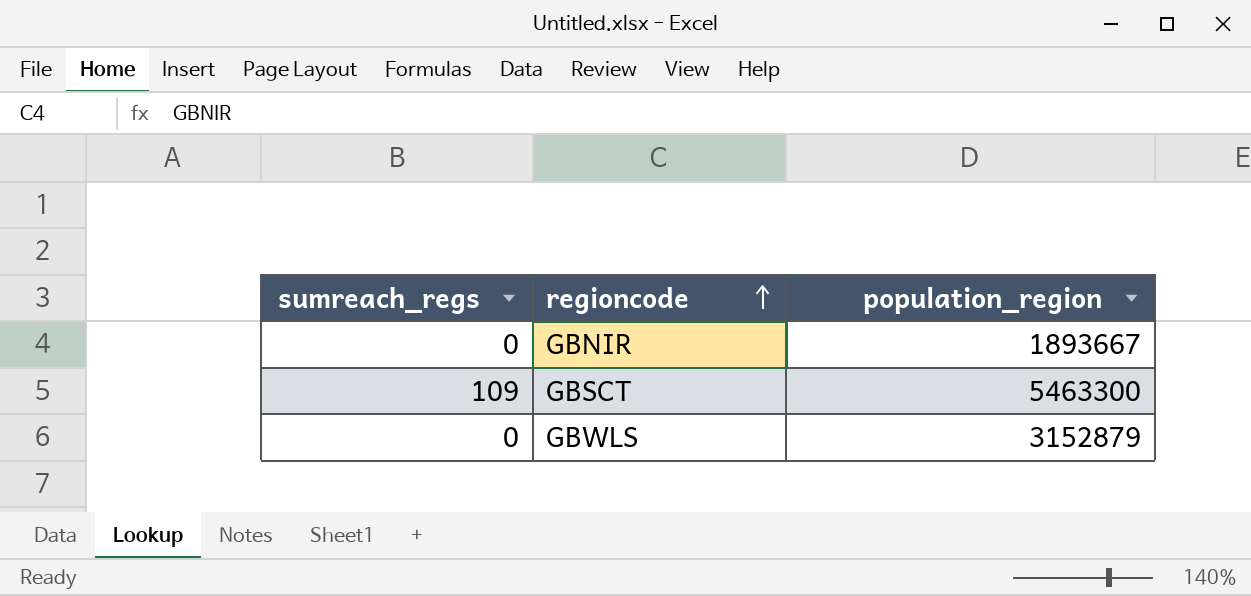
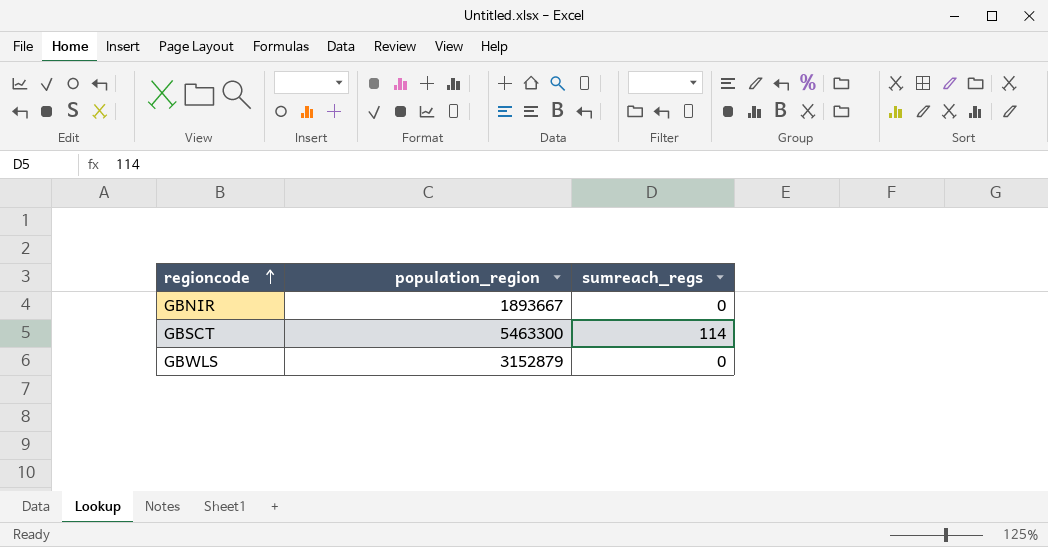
column sumreach_regs | position: 1 -> 3
GBSCT | sumreach_regs: 109 -> 114

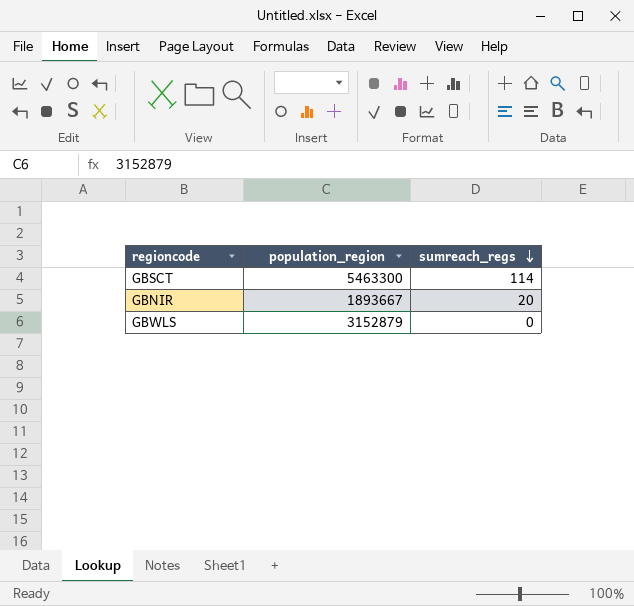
row order: regioncode ascending -> sumreach_regs descending
GBNIR | sumreach_regs: 0 -> 20

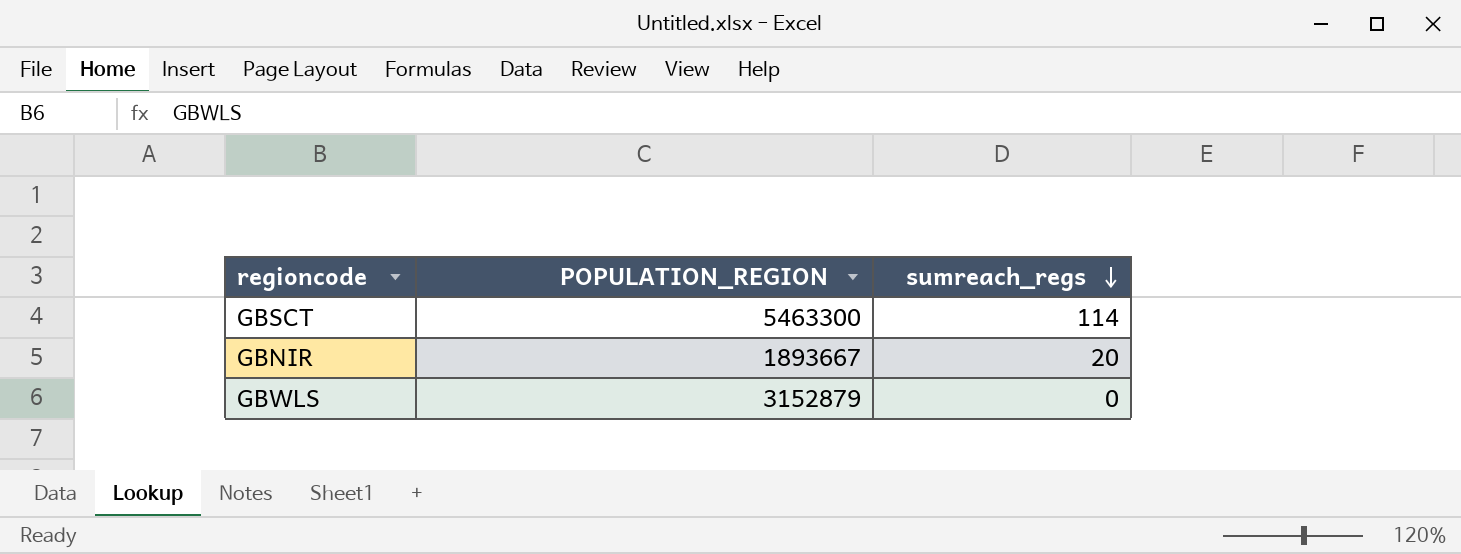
column name: population_region -> POPULATION_REGION

